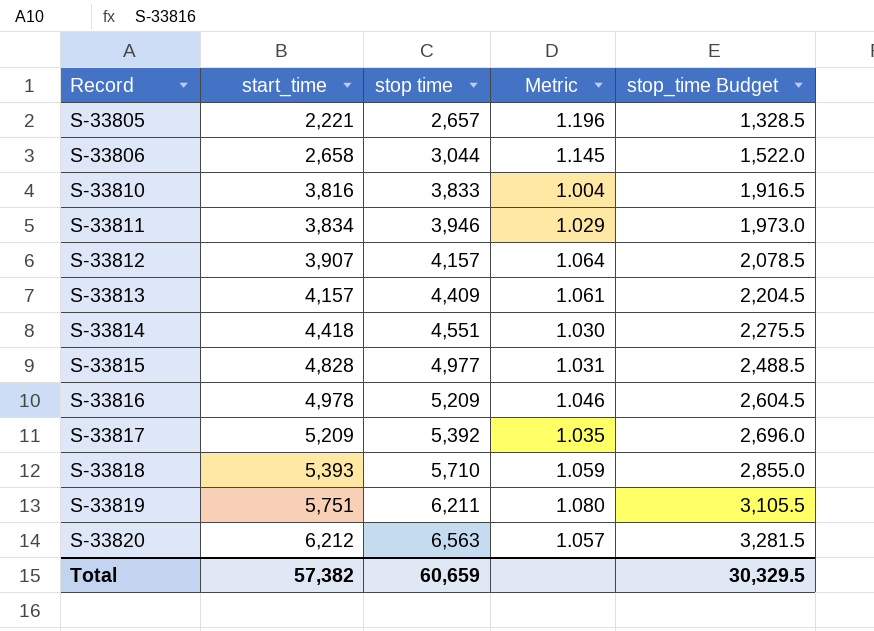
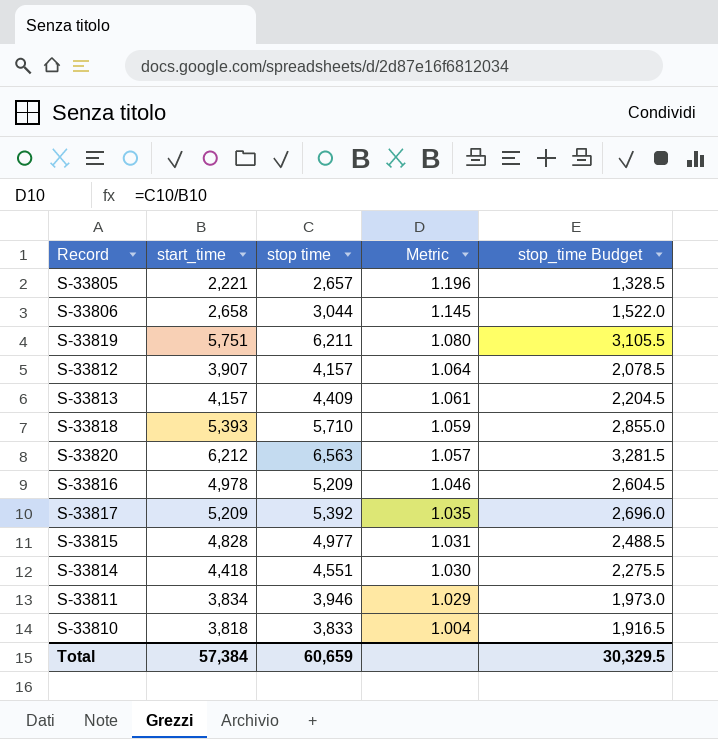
row order: Record ascending -> Metric descending
S-33810 | start_time: 3,816 -> 3,818
Total | start_time: 57,382 -> 57,384

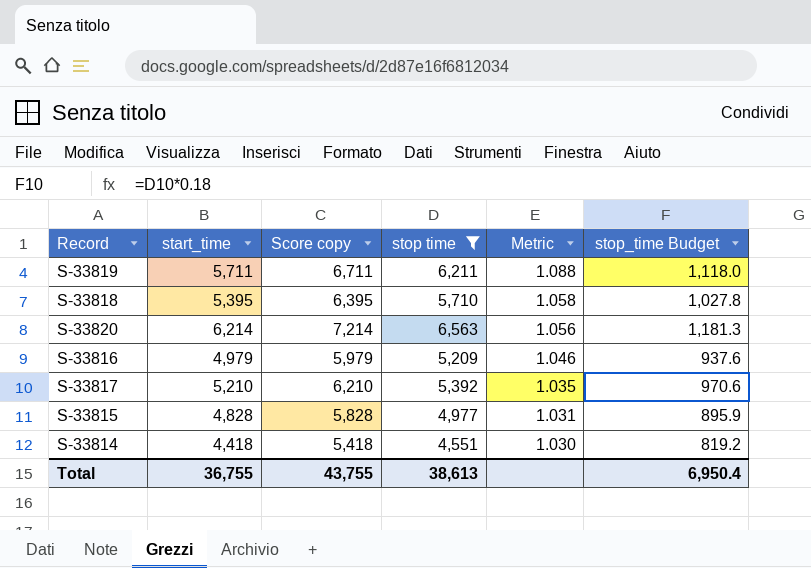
filter: none -> stop time >= 4,551
column Score copy | formula: none -> [start_time] + 1000
column stop_time Budget | formula: [stop time] * 0.5 -> [stop time] * 0.18
S-33819 | start_time: 5,751 -> 5,711
S-33819 | Metric: 1.080 -> 1.088
S-33818 | start_time: 5,393 -> 5,395
S-33818 | Metric: 1.059 -> 1.058
S-33820 | start_time: 6,212 -> 6,214
S-33820 | Metric: 1.057 -> 1.056
S-33816 | start_time: 4,978 -> 4,979
S-33817 | start_time: 5,209 -> 5,210
Total | start_time: 57,384 -> 36,755
Total | stop time: 60,659 -> 38,613
Total | stop_time Budget: 30,329.5 -> 6,950.4

